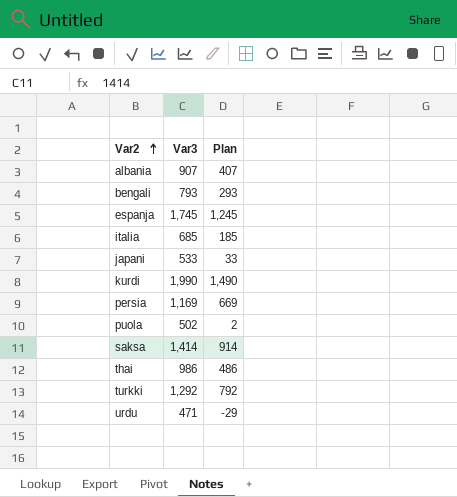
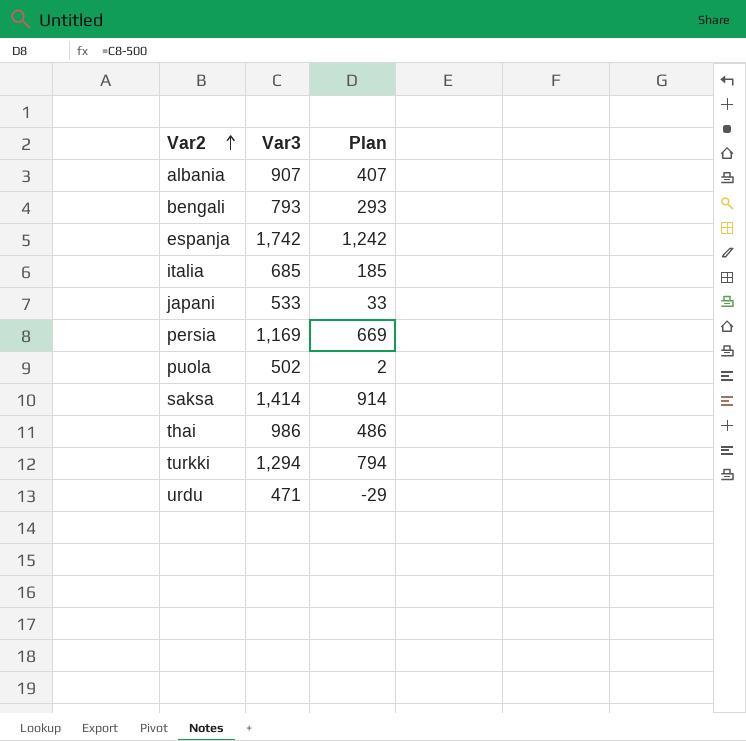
row kurdi: 1,990 | 1,490 -> none
espanja | Var3: 1,745 -> 1,742
espanja | Plan: 1,245 -> 1,242
turkki | Var3: 1,292 -> 1,294
turkki | Plan: 792 -> 794

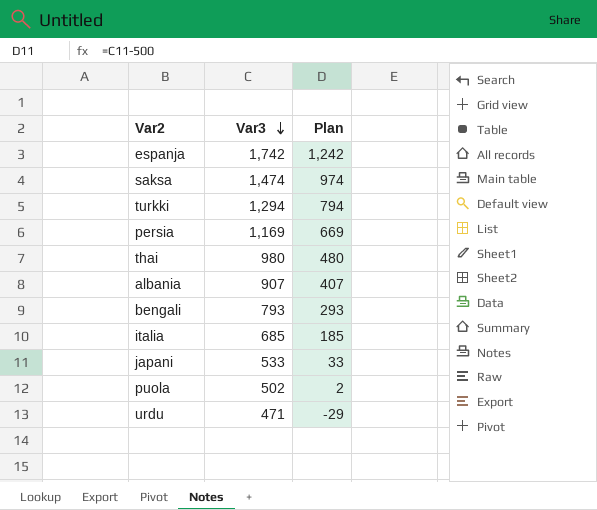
row order: Var2 ascending -> Var3 descending
saksa | Var3: 1,414 -> 1,474
saksa | Plan: 914 -> 974
thai | Var3: 986 -> 980
thai | Plan: 486 -> 480

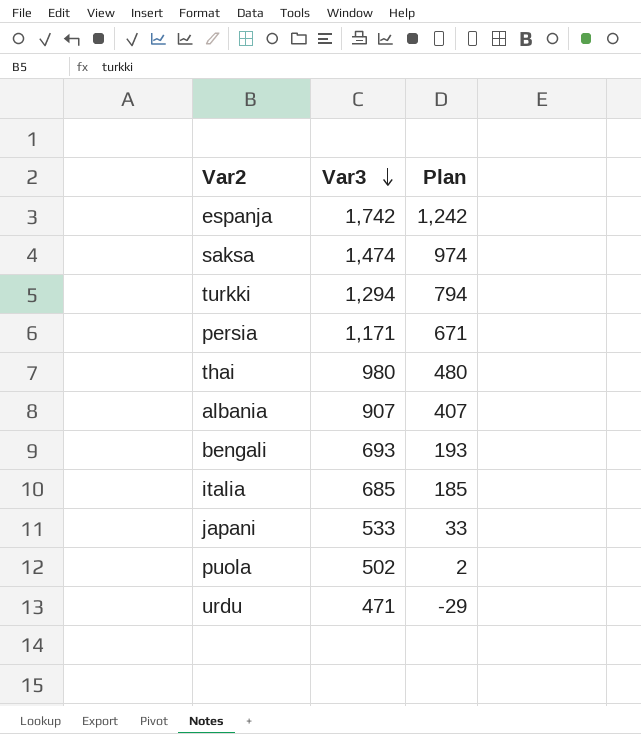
persia | Var3: 1,169 -> 1,171
persia | Plan: 669 -> 671
bengali | Var3: 793 -> 693
bengali | Plan: 293 -> 193

